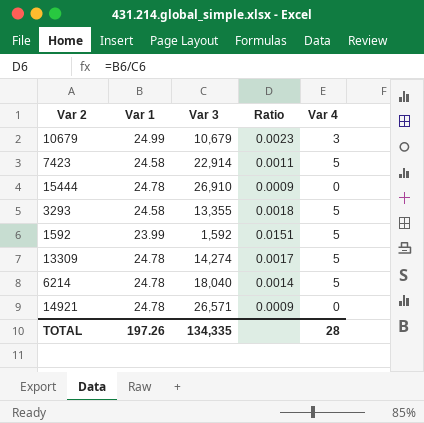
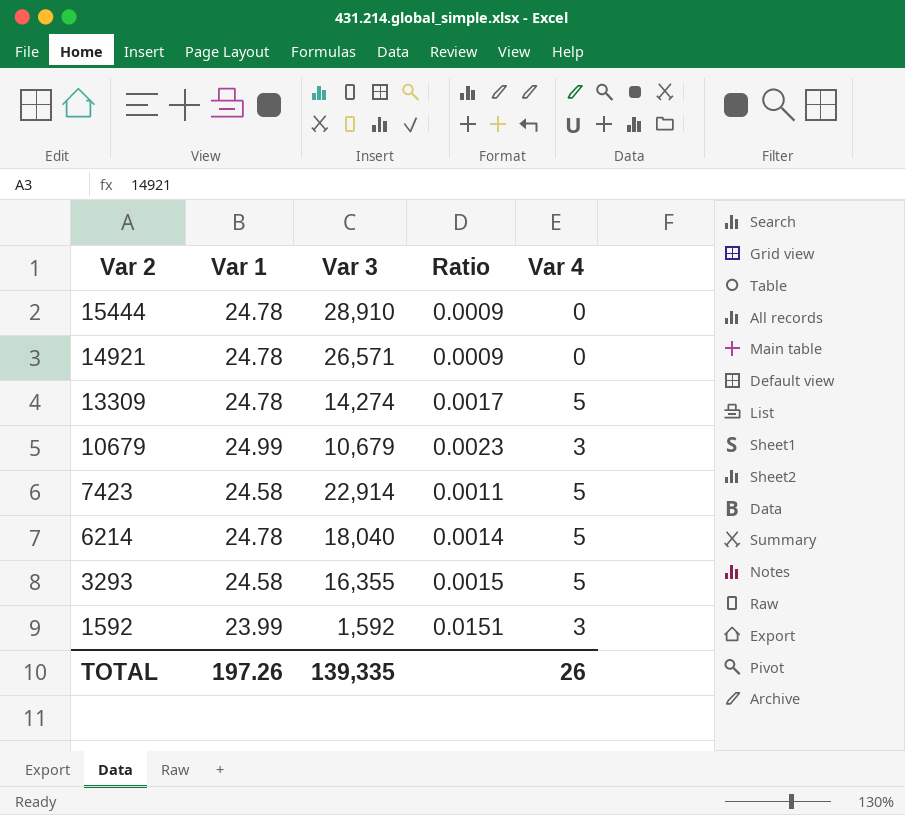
row order: none -> Var 2 descending
15444 | Var 3: 26,910 -> 28,910
3293 | Var 3: 13,355 -> 16,355
3293 | Ratio: 0.0018 -> 0.0015
1592 | Var 4: 5 -> 3
TOTAL | Var 3: 134,335 -> 139,335
TOTAL | Var 4: 28 -> 26

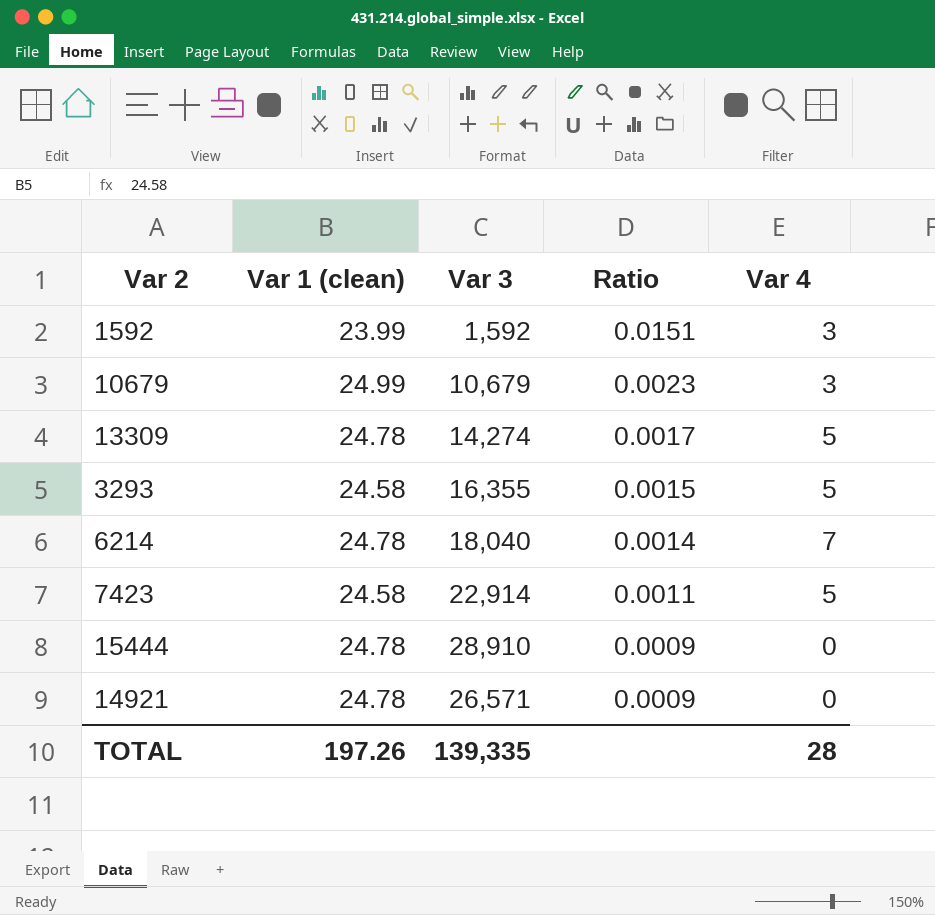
row order: Var 2 descending -> Ratio descending
column name: Var 1 -> Var 1 (clean)
6214 | Var 4: 5 -> 7
TOTAL | Var 4: 26 -> 28

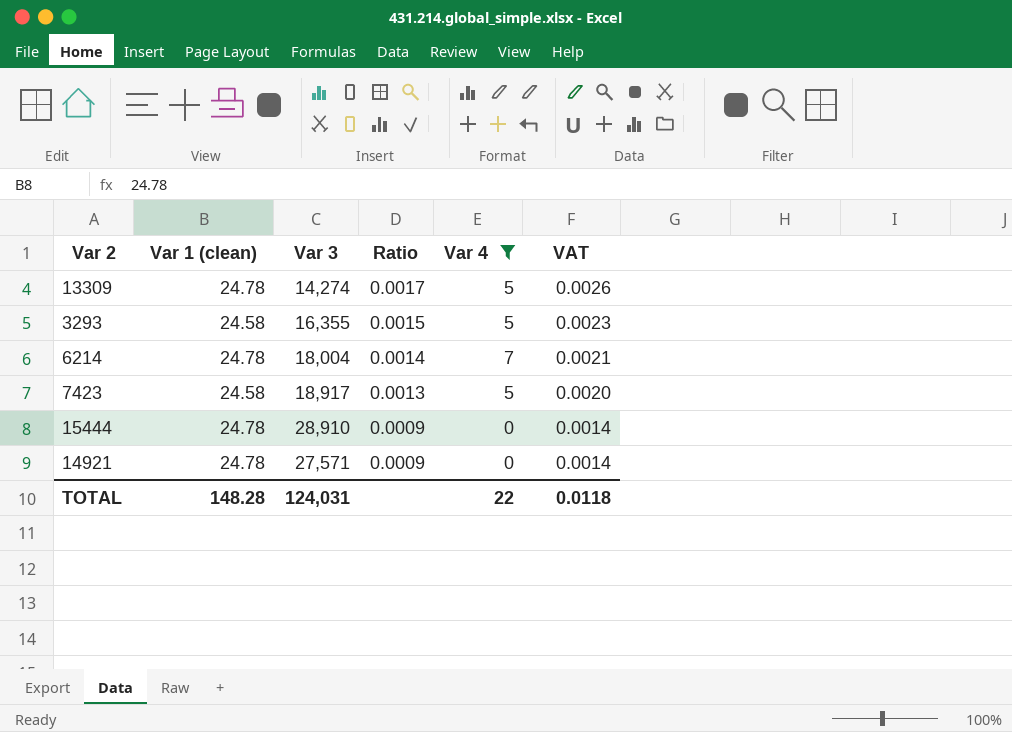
filter: none -> Var 4 != 3
column VAT | formula: none -> [Ratio] * 1.5
6214 | Var 3: 18,040 -> 18,004
7423 | Var 3: 22,914 -> 18,917
7423 | Ratio: 0.0011 -> 0.0013
14921 | Var 3: 26,571 -> 27,571
TOTAL | Var 1 (clean): 197.26 -> 148.28
TOTAL | Var 3: 139,335 -> 124,031
TOTAL | Var 4: 28 -> 22

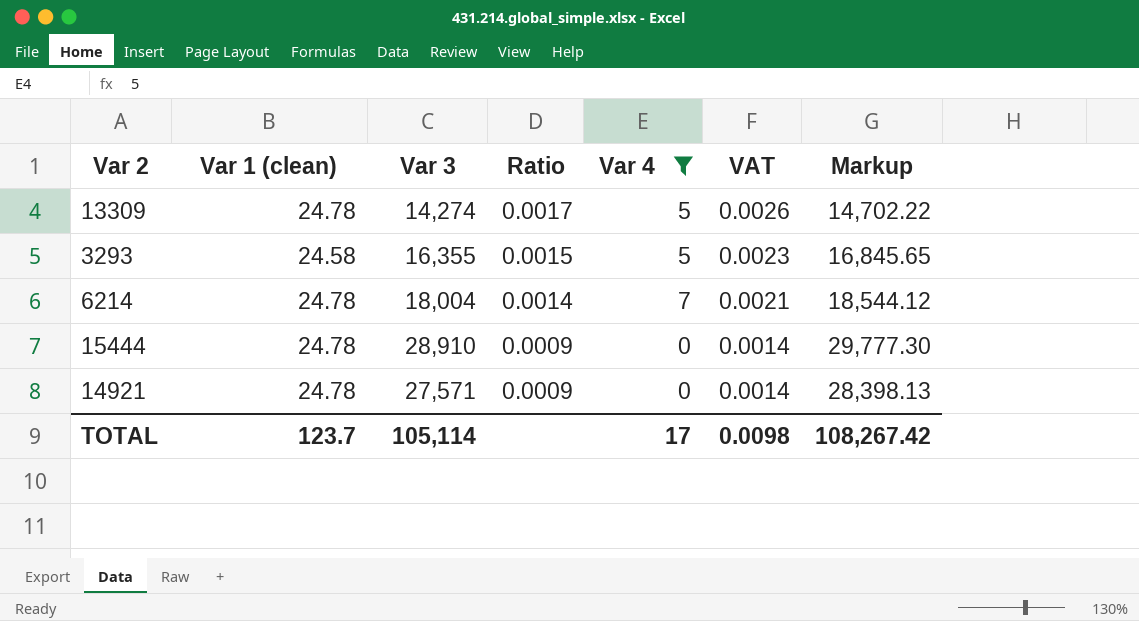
column Markup | formula: none -> [Var 3] * 1.03
row 7423: 24.58 | 18,917 | 0.0013 | 5 | 0.0020 -> none
TOTAL | Var 1 (clean): 148.28 -> 123.7
TOTAL | Var 3: 124,031 -> 105,114
TOTAL | Var 4: 22 -> 17
TOTAL | VAT: 0.0118 -> 0.0098

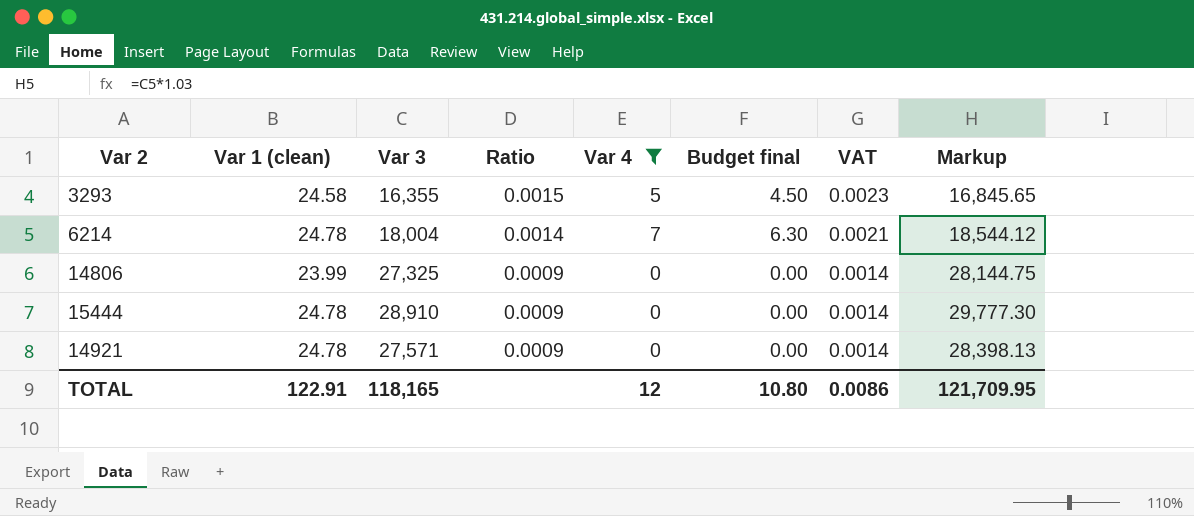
column Budget final | formula: none -> [Var 4] * 0.9
row 13309: 24.78 | 14,274 | 0.0017 | 5 | 0.0026 | 14,702.22 -> none
row 14806: none -> 23.99 | 27,325 | 0.0009 | 0 | 0.00 | 0.0014 | 28,144.75
TOTAL | Var 1 (clean): 123.7 -> 122.91
TOTAL | Var 3: 105,114 -> 118,165
TOTAL | Var 4: 17 -> 12
TOTAL | VAT: 0.0098 -> 0.0086
TOTAL | Markup: 108,267.42 -> 121,709.95

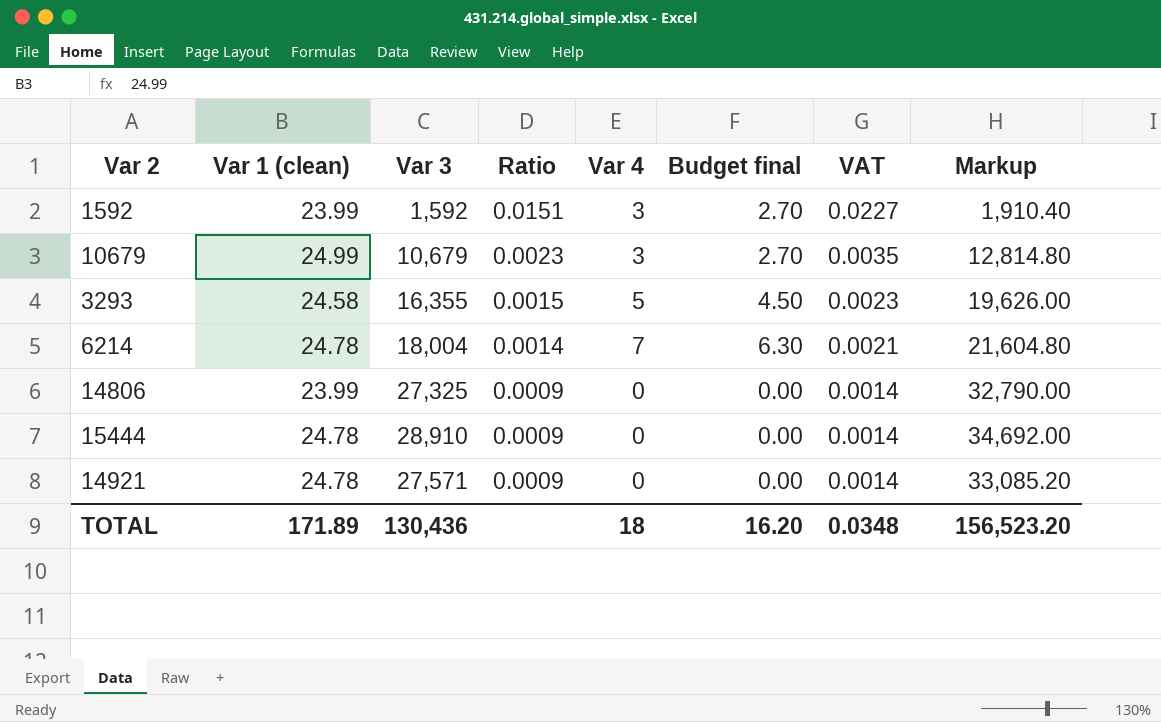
filter: Var 4 != 3 -> none
column Markup | formula: [Var 3] * 1.03 -> [Var 3] * 1.2
TOTAL | Var 1 (clean): 122.91 -> 171.89
TOTAL | Var 3: 118,165 -> 130,436
TOTAL | Var 4: 12 -> 18
TOTAL | Budget final: 10.80 -> 16.20
TOTAL | VAT: 0.0086 -> 0.0348
TOTAL | Markup: 121,709.95 -> 156,523.20

